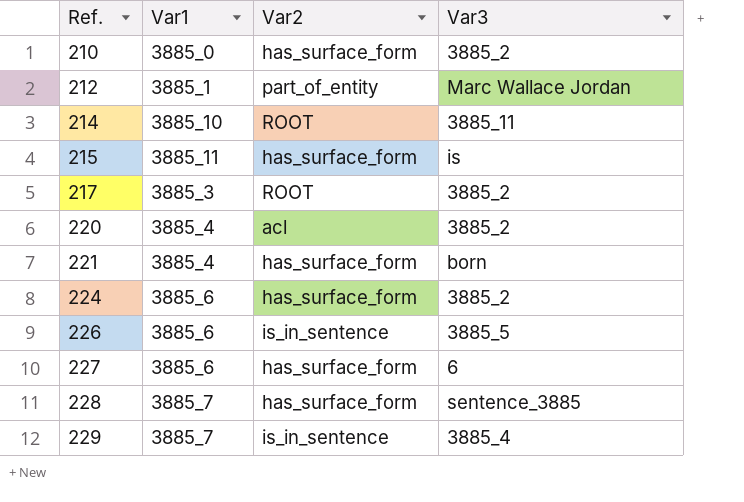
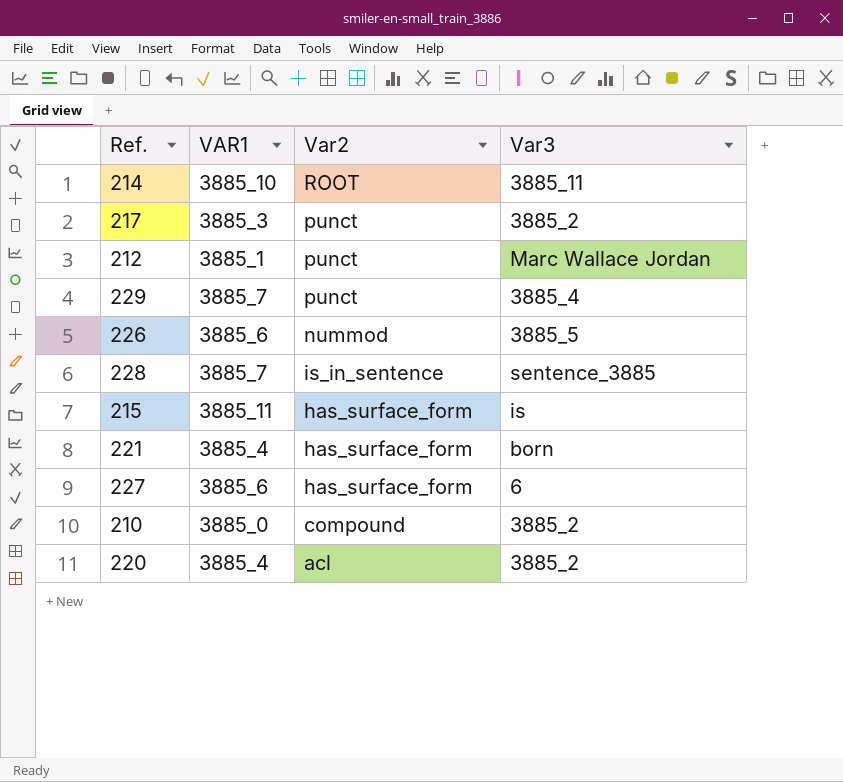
row order: Ref. ascending -> Var2 descending
column name: Var1 -> VAR1
row 224: 3885_6 | has_surface_form | 3885_2 -> none
217 | Var2: ROOT -> punct
212 | Var2: part_of_entity -> punct
229 | Var2: is_in_sentence -> punct
226 | Var2: is_in_sentence -> nummod
228 | Var2: has_surface_form -> is_in_sentence
210 | Var2: has_surface_form -> compound

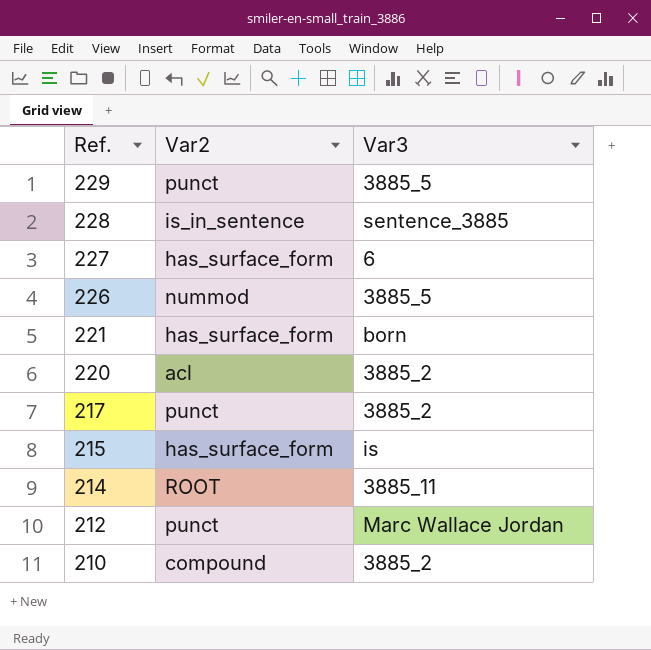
row order: Var2 descending -> Ref. descending
column VAR1 | position: 2 -> none
229 | Var3: 3885_4 -> 3885_5

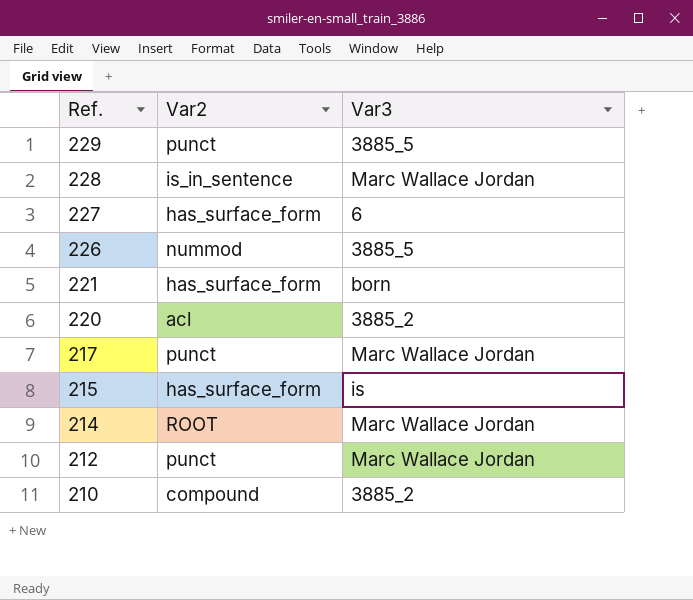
228 | Var3: sentence_3885 -> Marc Wallace Jordan
217 | Var3: 3885_2 -> Marc Wallace Jordan
214 | Var3: 3885_11 -> Marc Wallace Jordan

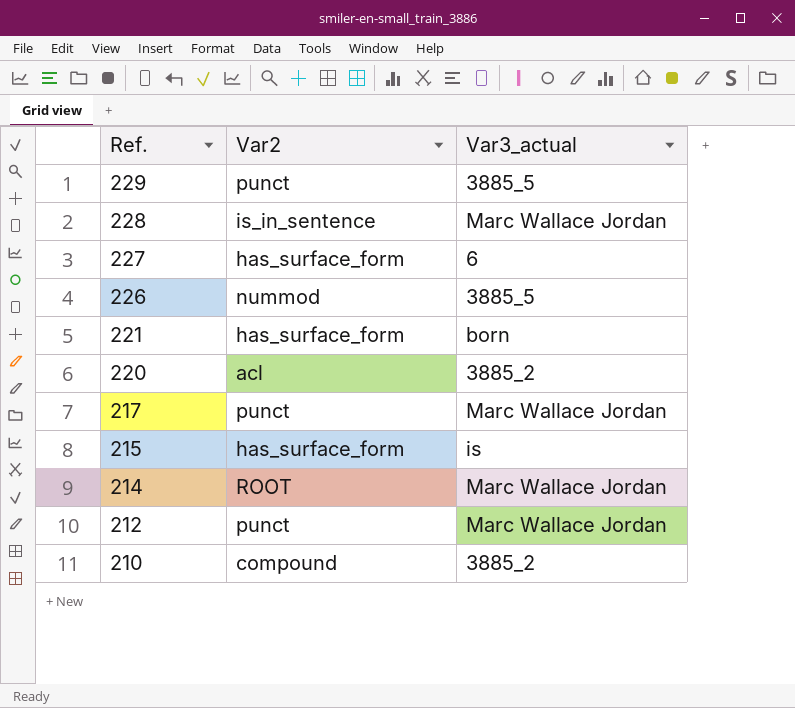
column name: Var3 -> Var3_actual

